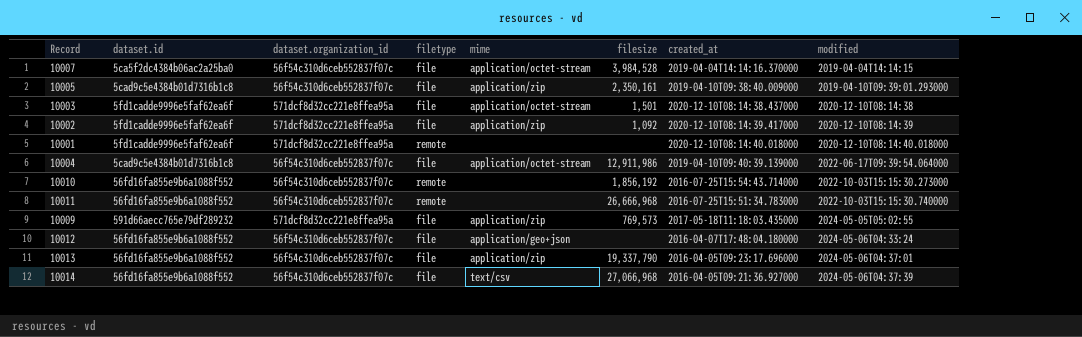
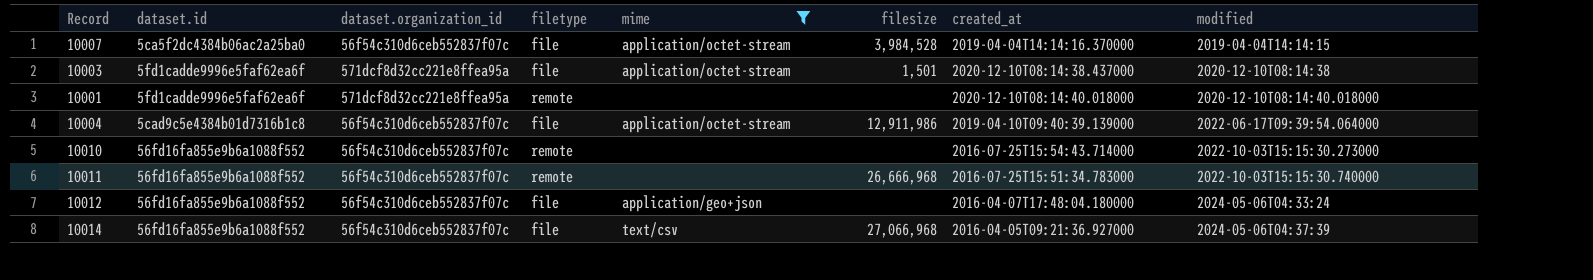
filter: none -> mime != application/zip
10010 | filesize: 1,856,192 -> none

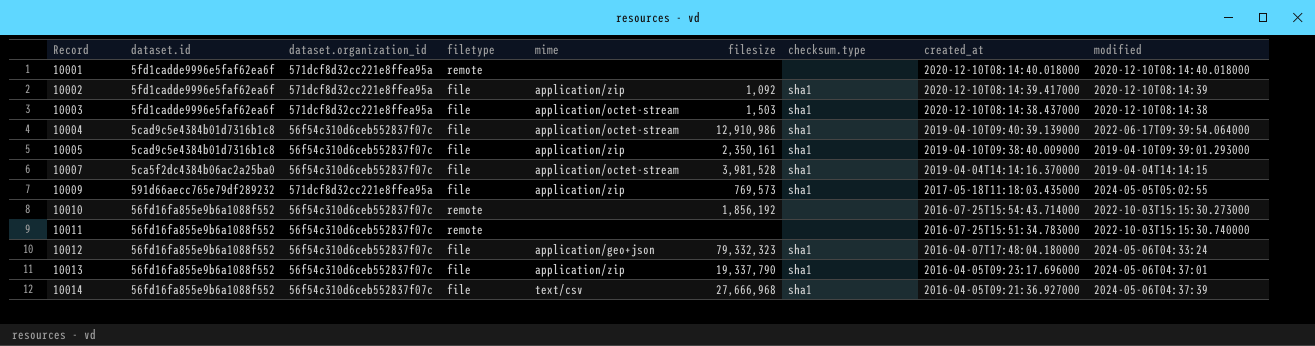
filter: mime != application/zip -> none
row order: modified ascending -> Record ascending
column checksum.type | position: none -> 7
10003 | filesize: 1,501 -> 1,503
10004 | filesize: 12,911,986 -> 12,910,986
10007 | filesize: 3,984,528 -> 3,981,528
10010 | filesize: none -> 1,856,192
10011 | filesize: 26,666,968 -> none
10012 | filesize: none -> 79,332,323
10014 | filesize: 27,066,968 -> 27,666,968

